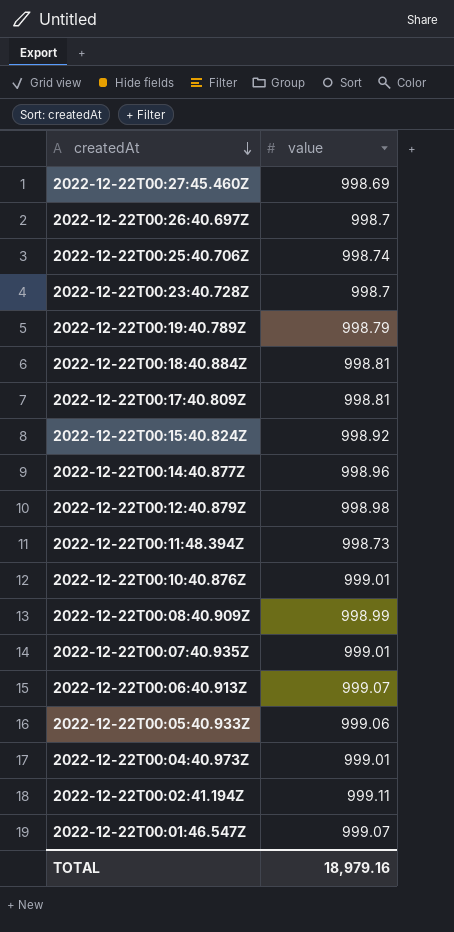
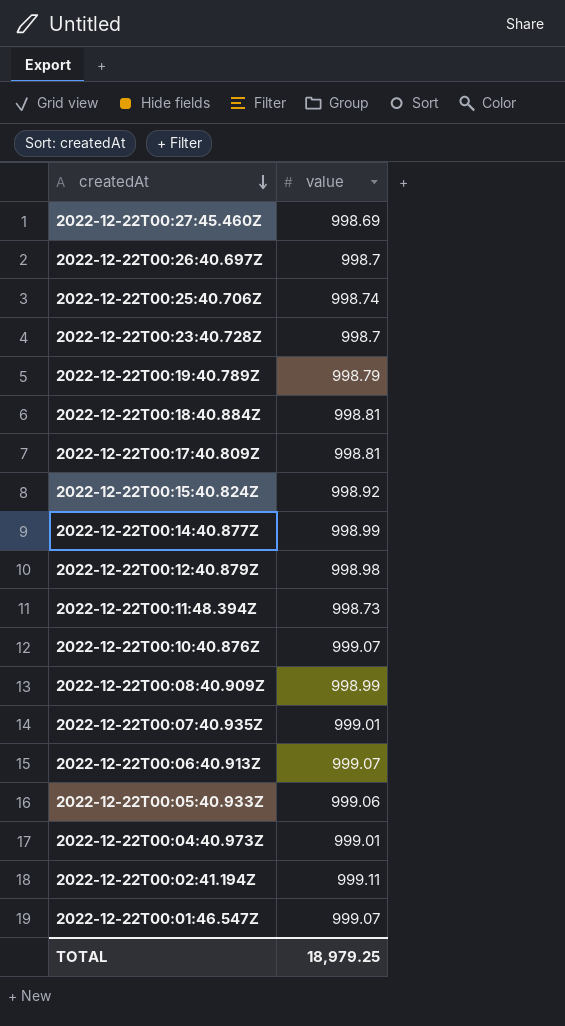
2022-12-22T00:14:40.877Z | value: 998.96 -> 998.99
2022-12-22T00:10:40.876Z | value: 999.01 -> 999.07
TOTAL | value: 18,979.16 -> 18,979.25

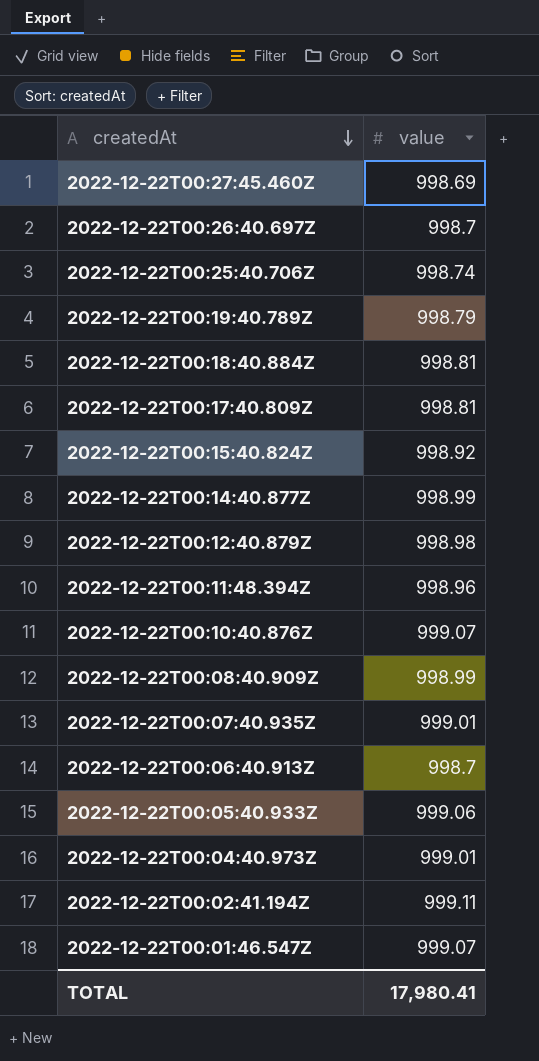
row 2022-12-22T00:23:40.728Z: 998.7 -> none
2022-12-22T00:11:48.394Z | value: 998.73 -> 998.96
2022-12-22T00:06:40.913Z | value: 999.07 -> 998.7
TOTAL | value: 18,979.25 -> 17,980.41

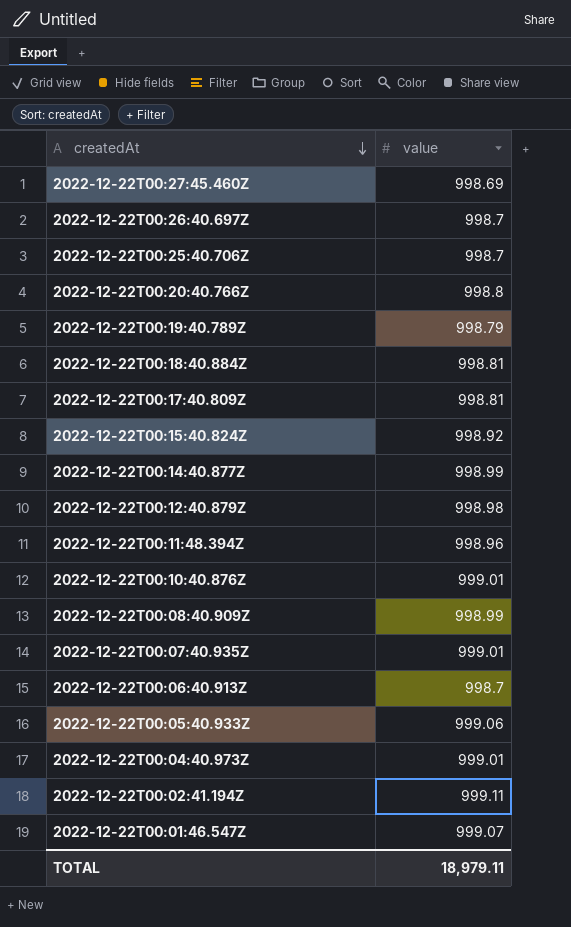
2022-12-22T00:25:40.706Z | value: 998.74 -> 998.7
row 2022-12-22T00:20:40.766Z: none -> 998.8
2022-12-22T00:10:40.876Z | value: 999.07 -> 999.01
TOTAL | value: 17,980.41 -> 18,979.11

